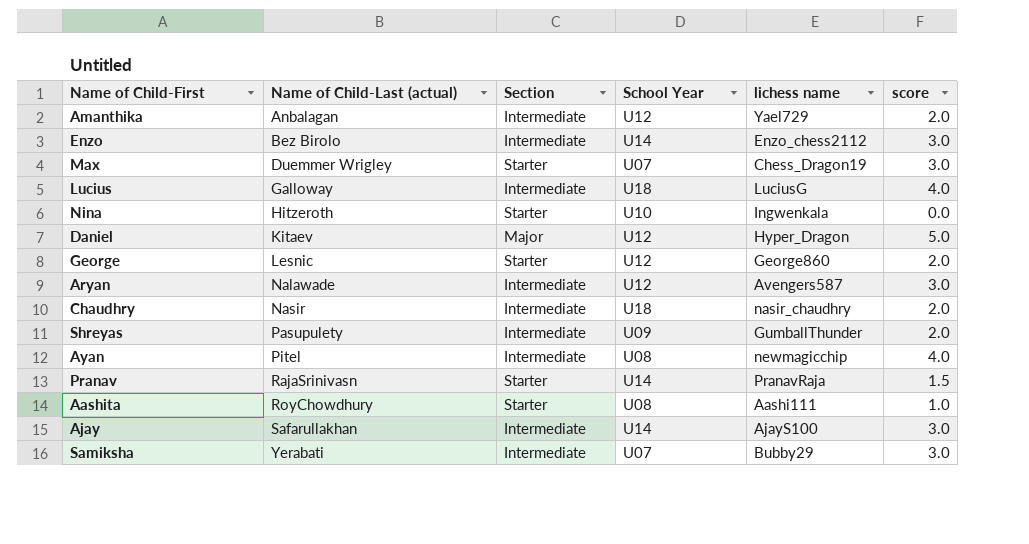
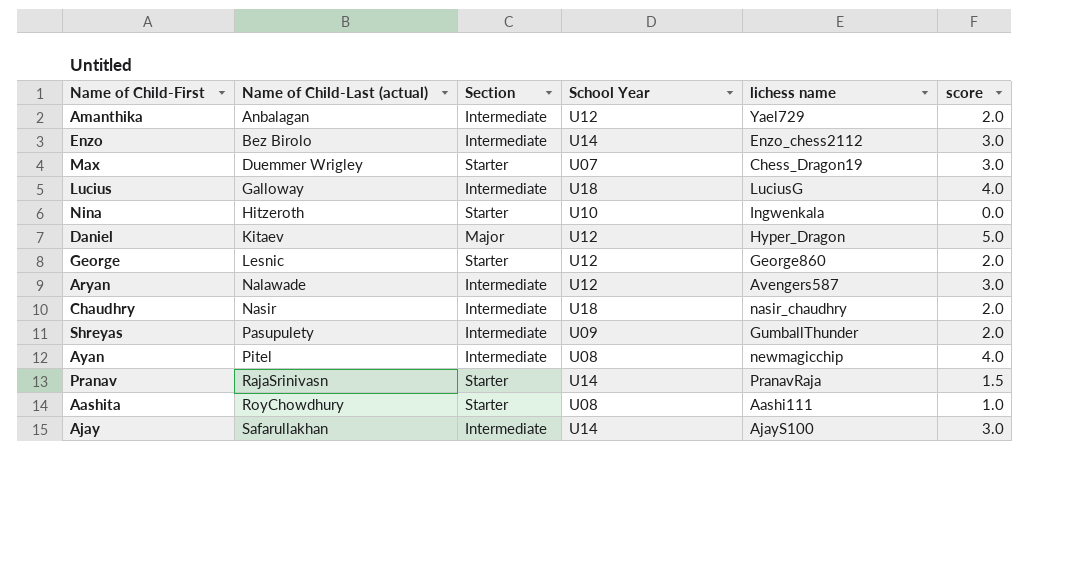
row Samiksha: Yerabati | Intermediate | U07 | Bubby29 | 3.0 -> none

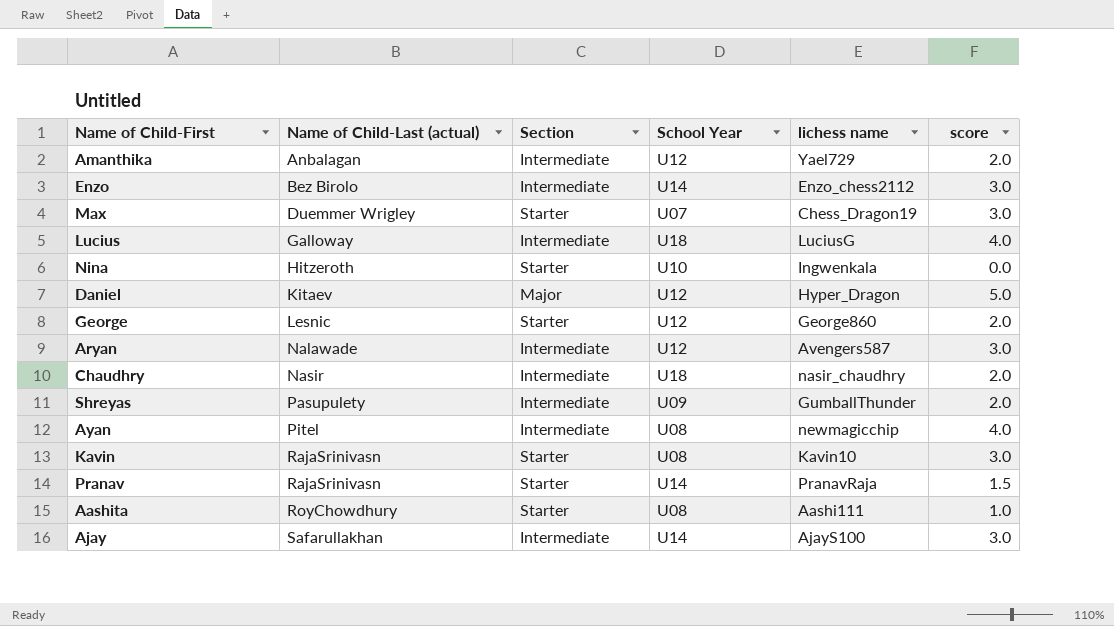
row Kavin: none -> RajaSrinivasn | Starter | U08 | Kavin10 | 3.0

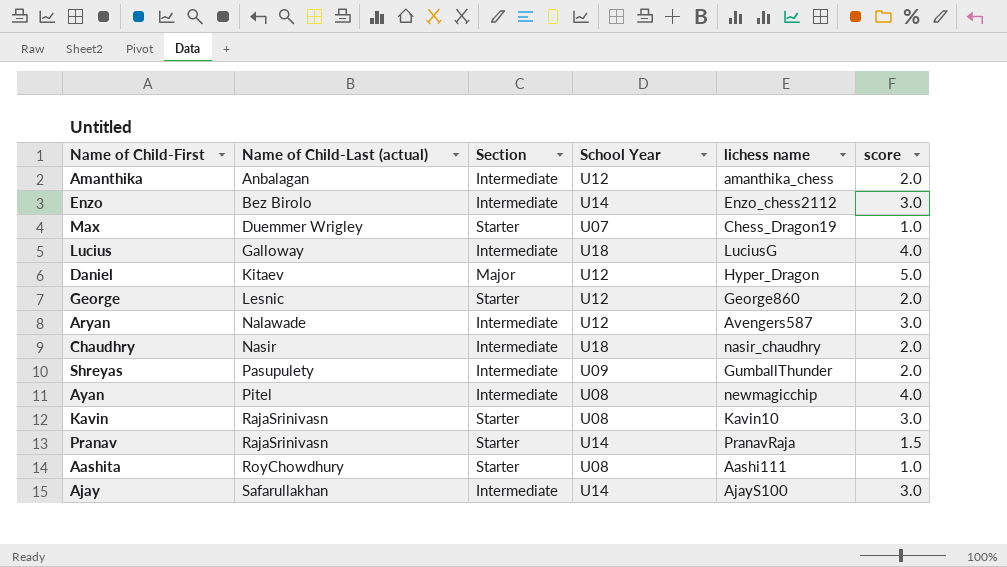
row Nina: Hitzeroth | Starter | U10 | Ingwenkala | 0.0 -> none
Amanthika | lichess name: Yael729 -> amanthika_chess
Max | score: 3.0 -> 1.0

